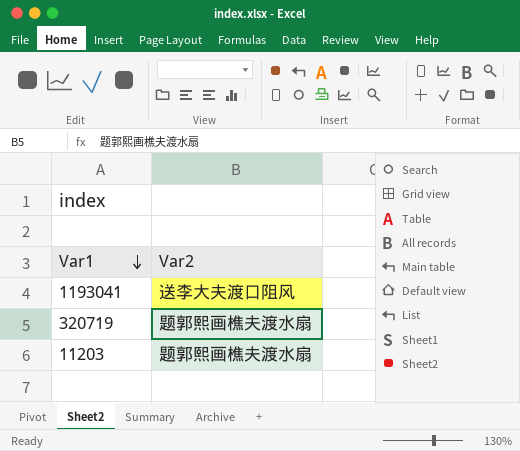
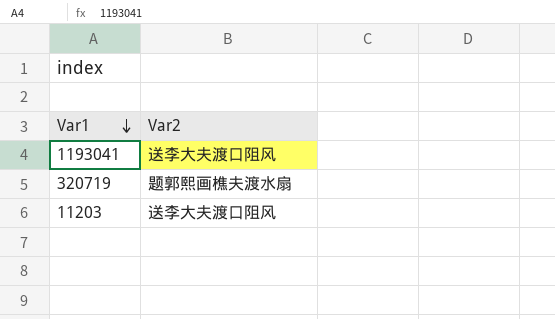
11203 | Var2: 题郭熙画樵夫渡水扇 -> 送李大夫渡口阻风

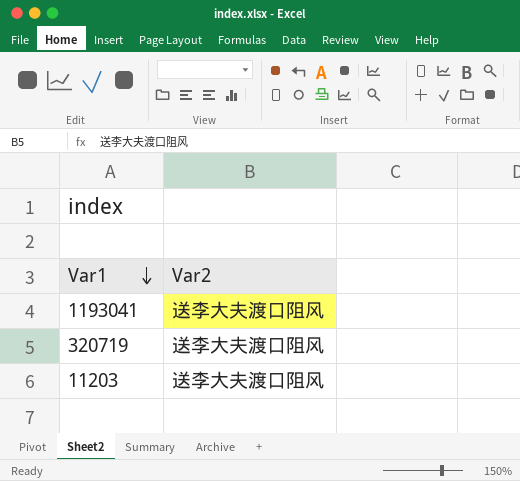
320719 | Var2: 题郭熙画樵夫渡水扇 -> 送李大夫渡口阻风

